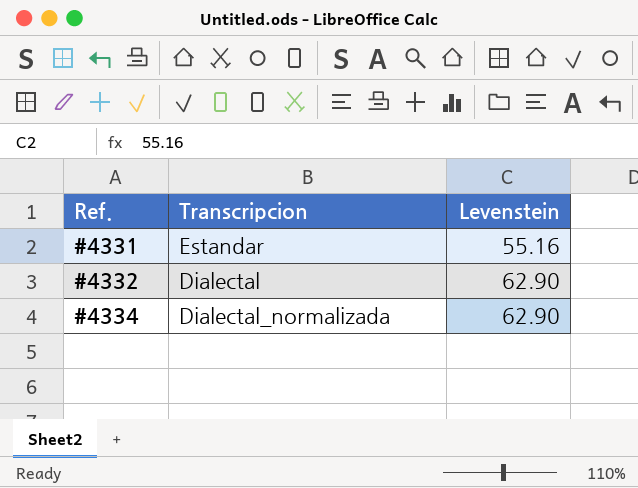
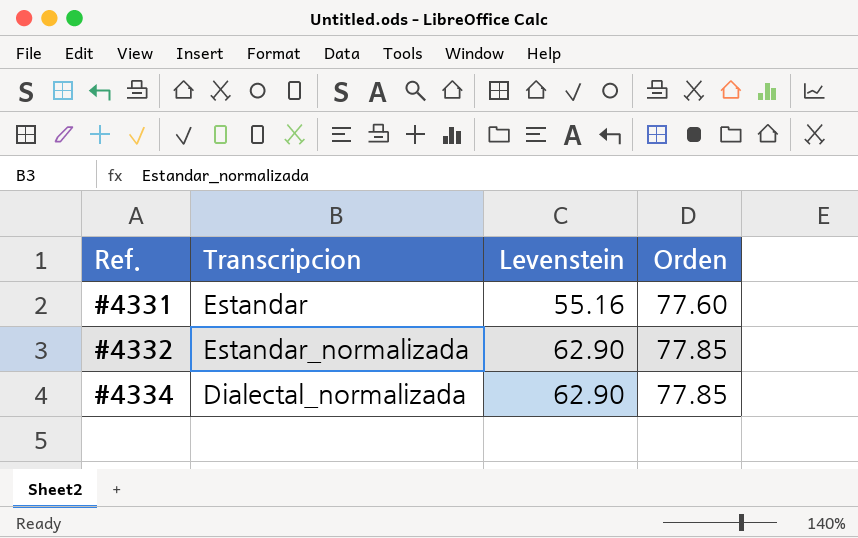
column Orden | position: none -> 4
#4332 | Transcripcion: Dialectal -> Estandar_normalizada

